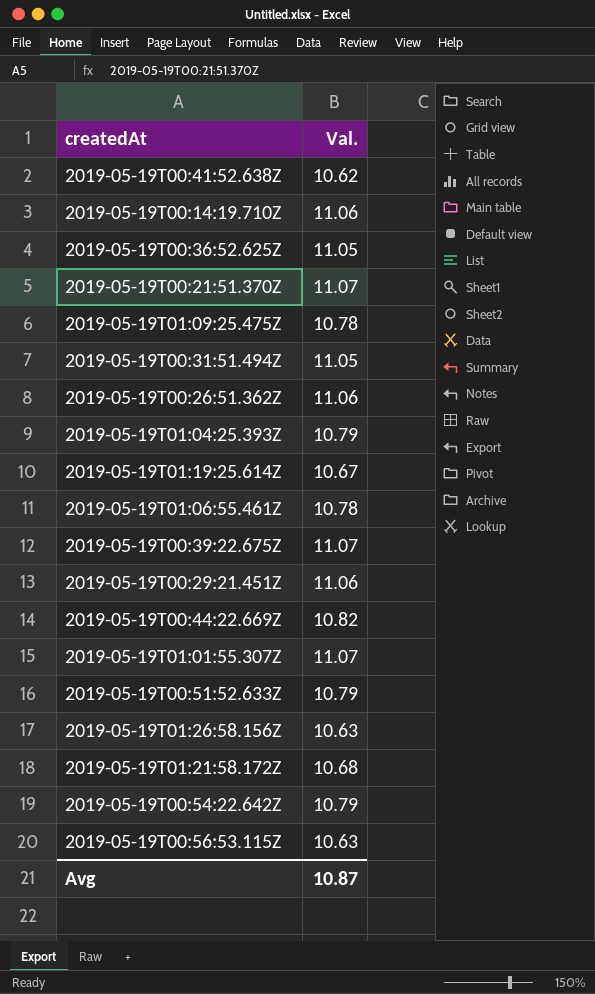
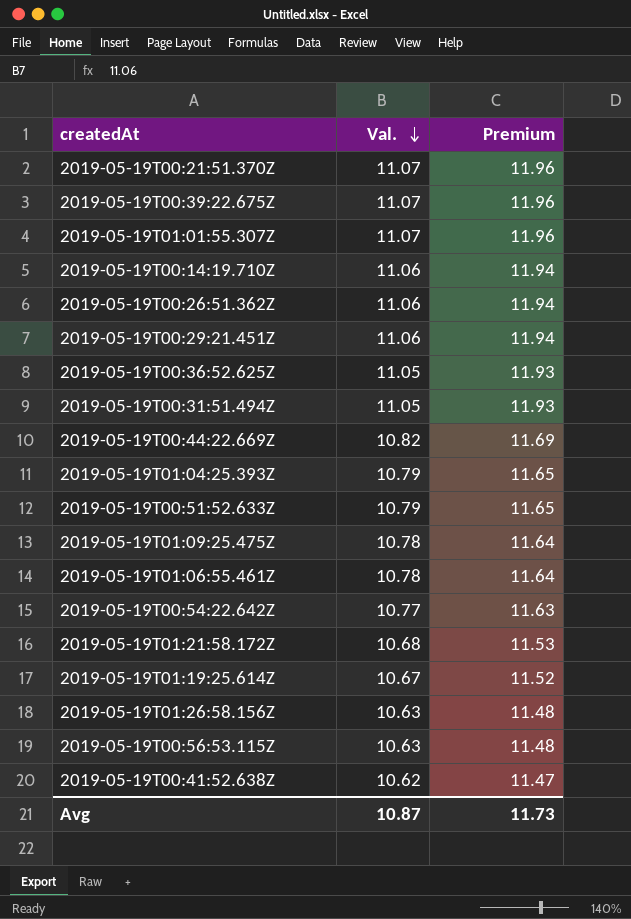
row order: none -> Val. descending
column Premium | formula: none -> [Val.] * 1.08
2019-05-19T00:54:22.642Z | Val.: 10.79 -> 10.77

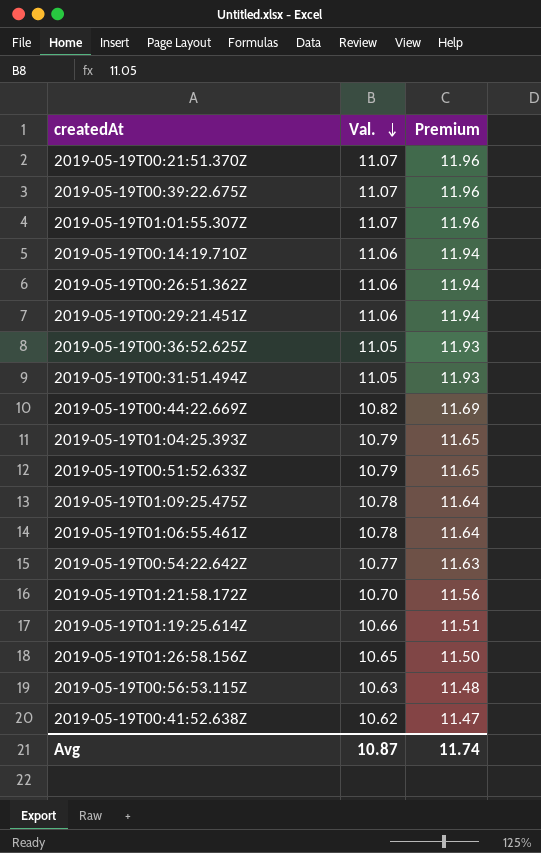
2019-05-19T01:21:58.172Z | Val.: 10.68 -> 10.70
2019-05-19T01:21:58.172Z | Premium: 11.53 -> 11.56
2019-05-19T01:19:25.614Z | Val.: 10.67 -> 10.66
2019-05-19T01:19:25.614Z | Premium: 11.52 -> 11.51
2019-05-19T01:26:58.156Z | Val.: 10.63 -> 10.65
2019-05-19T01:26:58.156Z | Premium: 11.48 -> 11.50
Avg | Premium: 11.73 -> 11.74

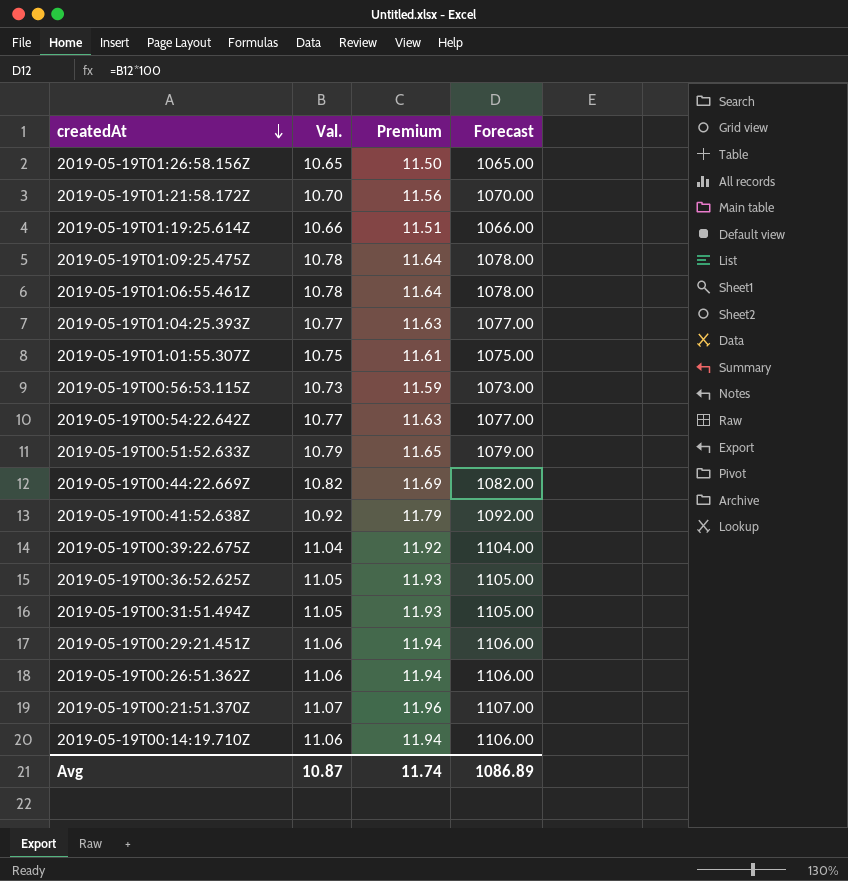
row order: Val. descending -> createdAt descending
column Forecast | formula: none -> [Val.] * 100
2019-05-19T01:04:25.393Z | Val.: 10.79 -> 10.77
2019-05-19T01:04:25.393Z | Premium: 11.65 -> 11.63
2019-05-19T01:01:55.307Z | Val.: 11.07 -> 10.75
2019-05-19T01:01:55.307Z | Premium: 11.96 -> 11.61
2019-05-19T00:56:53.115Z | Val.: 10.63 -> 10.73
2019-05-19T00:56:53.115Z | Premium: 11.48 -> 11.59
2019-05-19T00:41:52.638Z | Val.: 10.62 -> 10.92
2019-05-19T00:41:52.638Z | Premium: 11.47 -> 11.79
2019-05-19T00:39:22.675Z | Val.: 11.07 -> 11.04
2019-05-19T00:39:22.675Z | Premium: 11.96 -> 11.92

